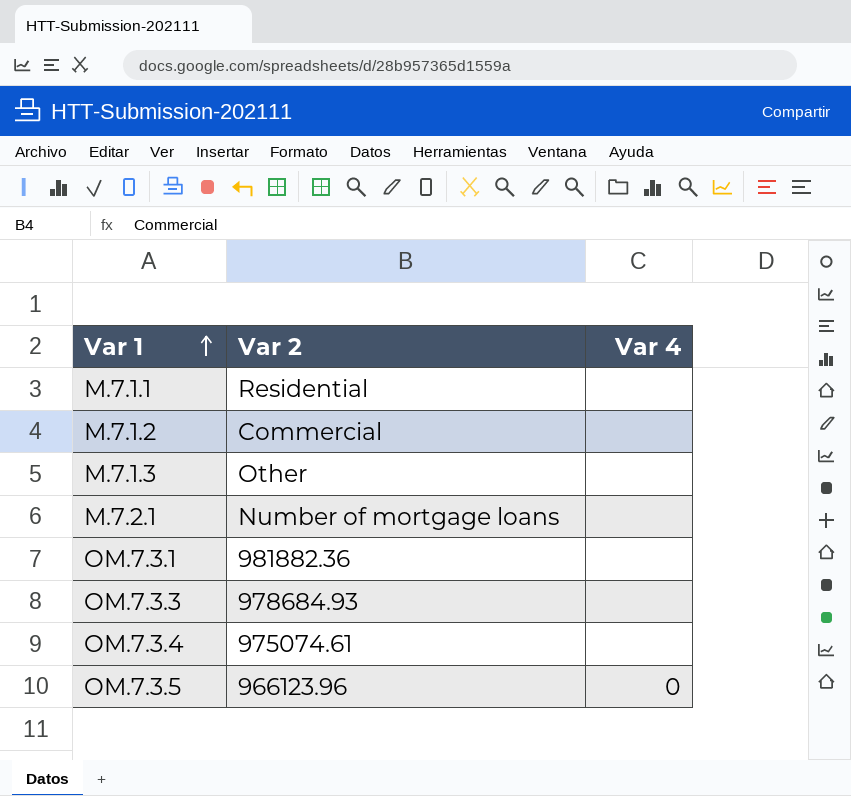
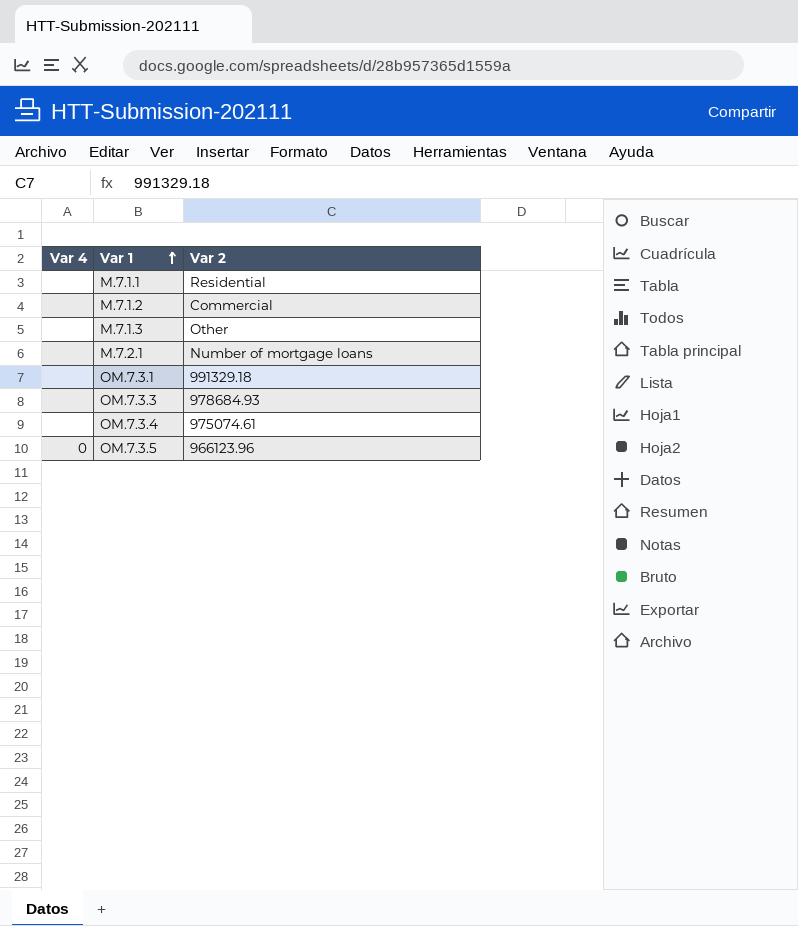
column Var 4 | position: 3 -> 1
OM.7.3.1 | Var 2: 981882.36 -> 991329.18

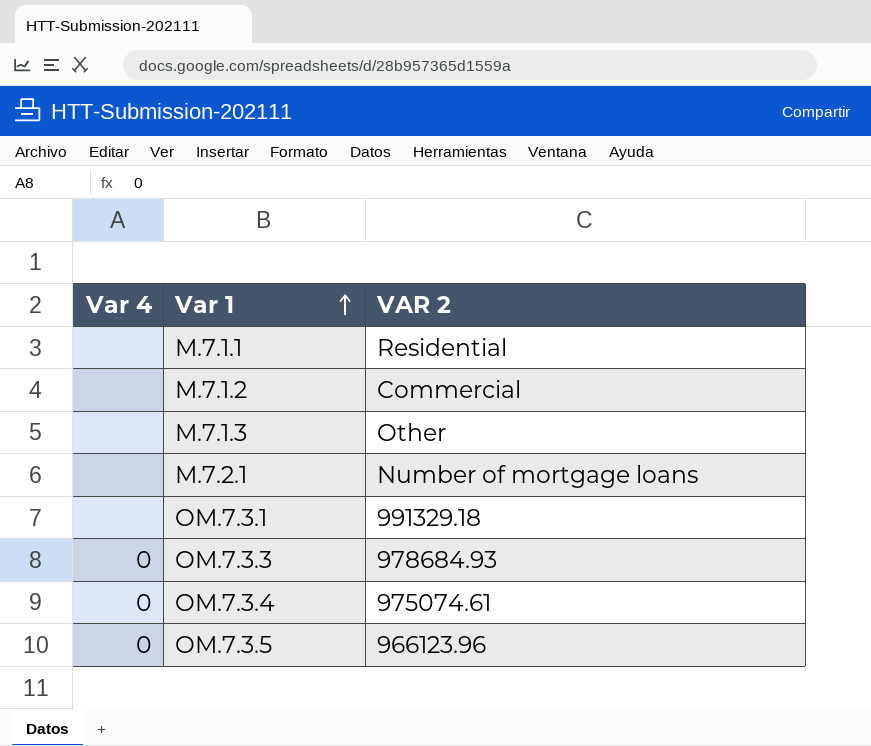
column name: Var 2 -> VAR 2
OM.7.3.3 | Var 4: none -> 0
OM.7.3.4 | Var 4: none -> 0

